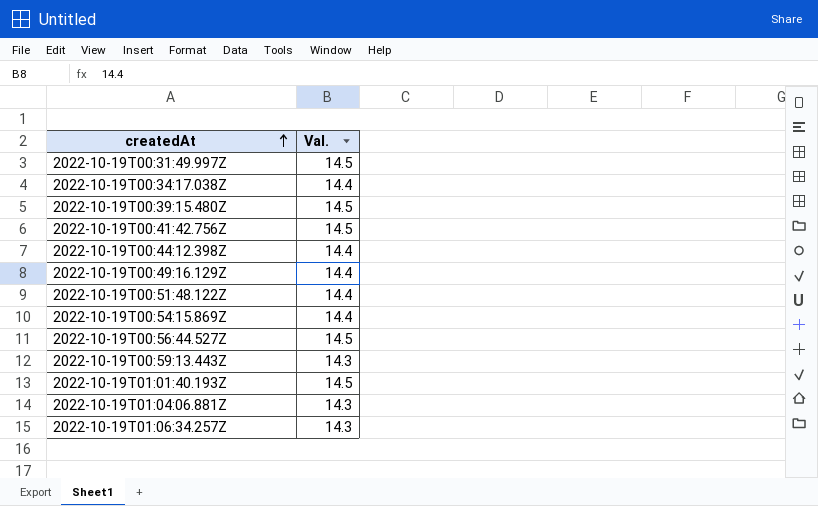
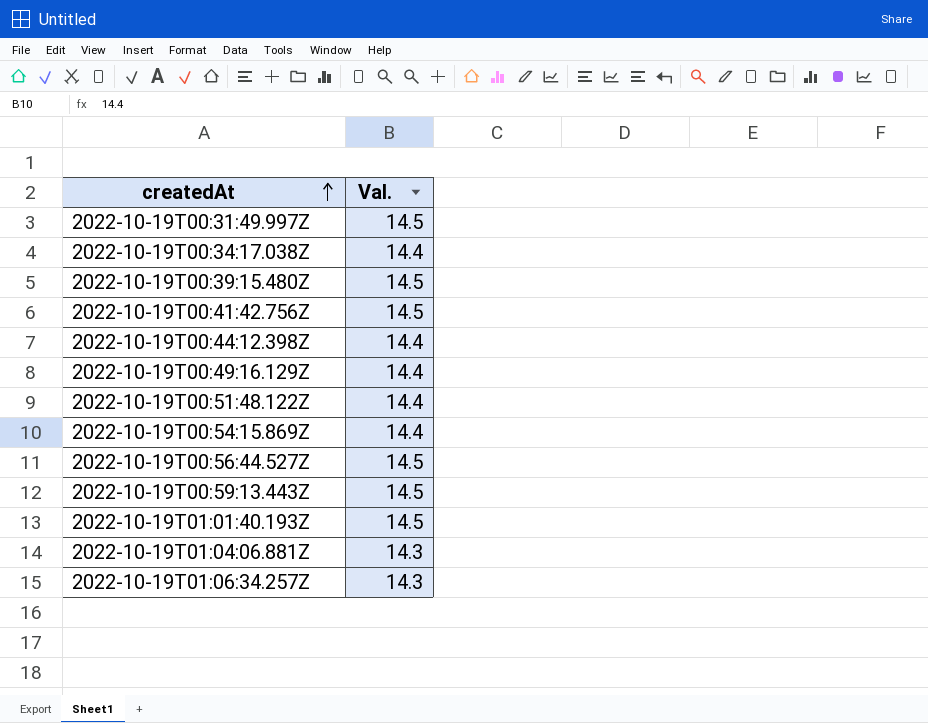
2022-10-19T00:59:13.443Z | Val.: 14.3 -> 14.5

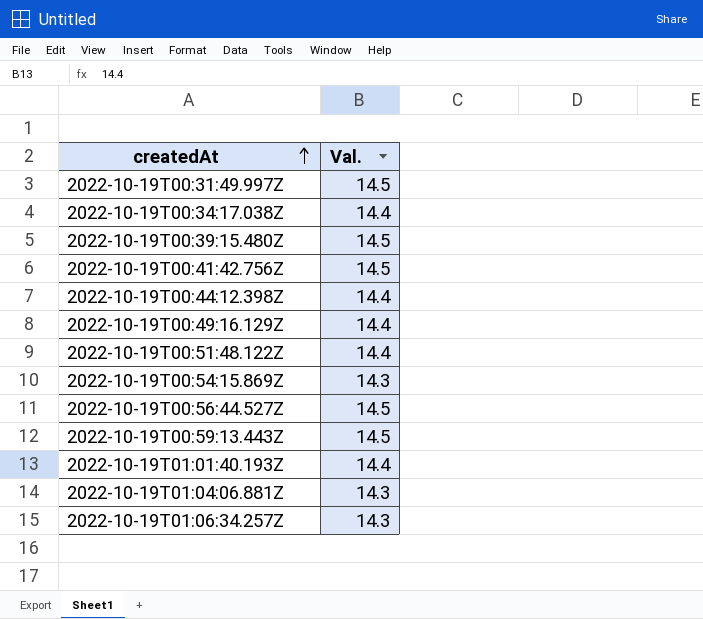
2022-10-19T00:54:15.869Z | Val.: 14.4 -> 14.3
2022-10-19T01:01:40.193Z | Val.: 14.5 -> 14.4

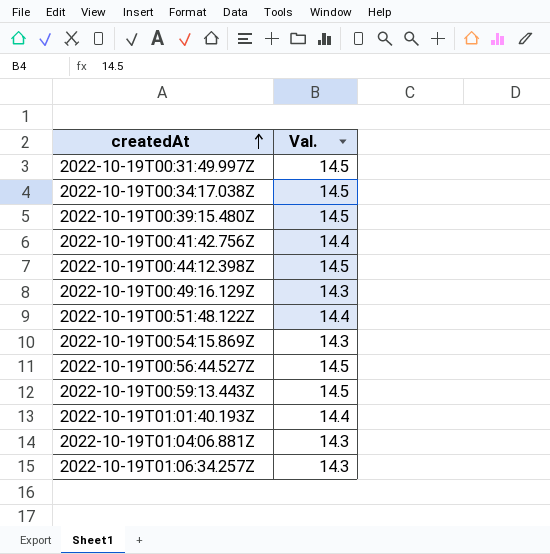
2022-10-19T00:34:17.038Z | Val.: 14.4 -> 14.5
2022-10-19T00:41:42.756Z | Val.: 14.5 -> 14.4
2022-10-19T00:44:12.398Z | Val.: 14.4 -> 14.5
2022-10-19T00:49:16.129Z | Val.: 14.4 -> 14.3

